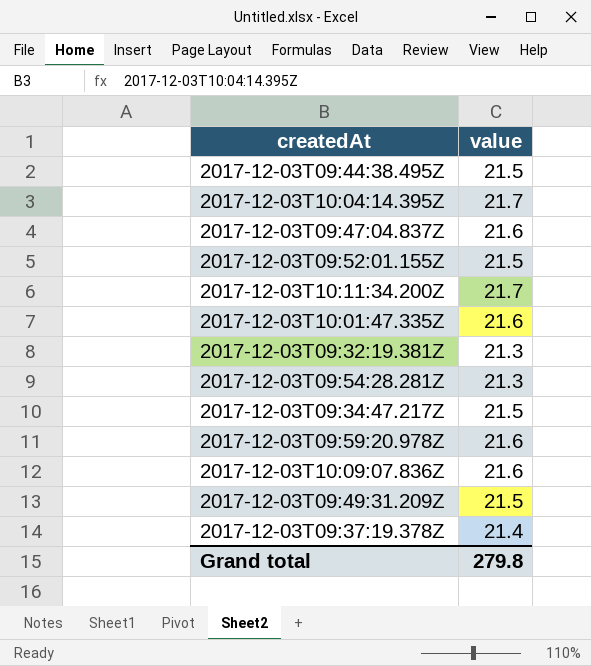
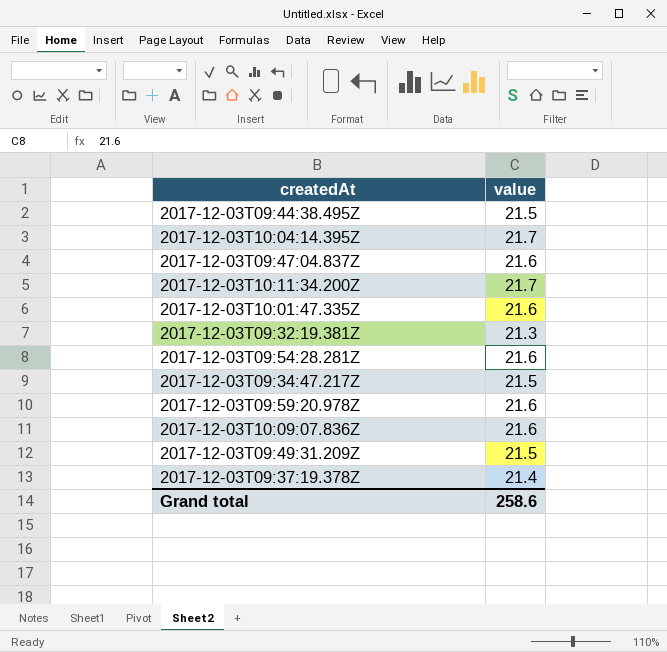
row 2017-12-03T09:52:01.155Z: 21.5 -> none
2017-12-03T09:54:28.281Z | value: 21.3 -> 21.6
Grand total | value: 279.8 -> 258.6

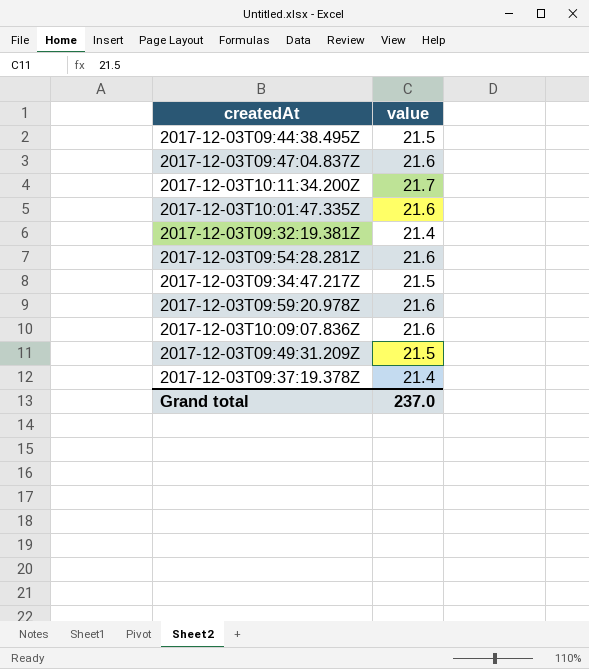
row 2017-12-03T10:04:14.395Z: 21.7 -> none
2017-12-03T09:32:19.381Z | value: 21.3 -> 21.4
Grand total | value: 258.6 -> 237.0

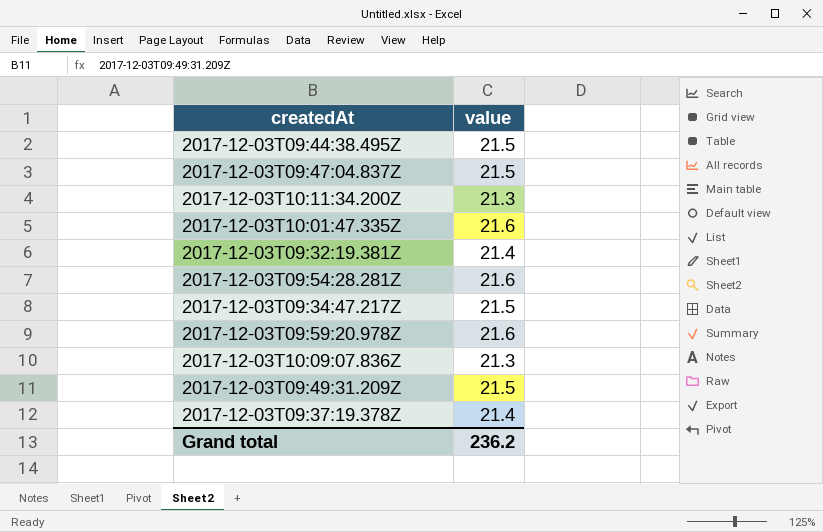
2017-12-03T09:47:04.837Z | value: 21.6 -> 21.5
2017-12-03T10:11:34.200Z | value: 21.7 -> 21.3
2017-12-03T10:09:07.836Z | value: 21.6 -> 21.3
Grand total | value: 237.0 -> 236.2

